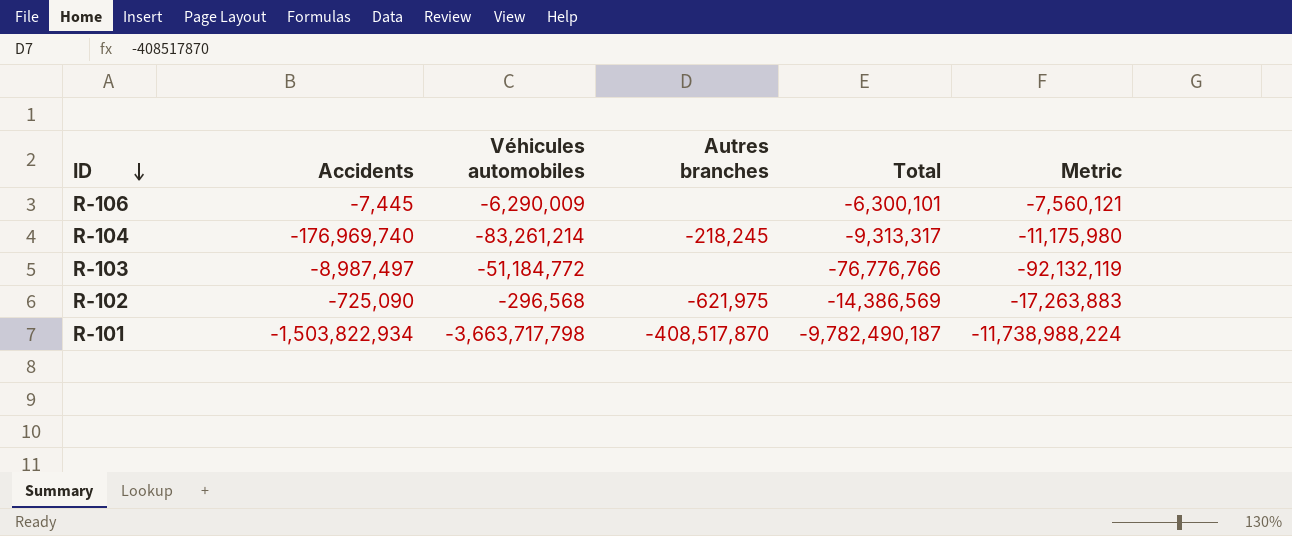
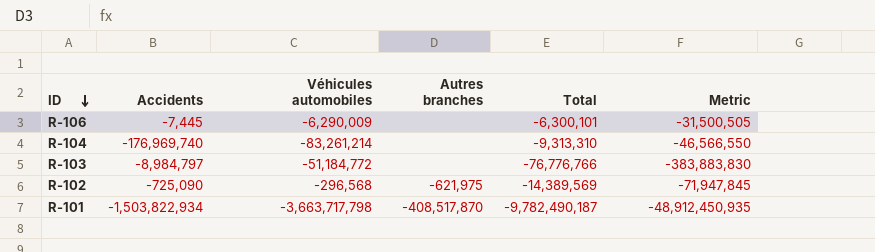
column Metric | formula: [Total] * 1.2 -> [Total] * 5
R-104 | Autres branches: -218,245 -> none
R-104 | Total: -9,313,317 -> -9,313,310
R-103 | Accidents: -8,987,497 -> -8,984,797
R-102 | Total: -14,386,569 -> -14,389,569

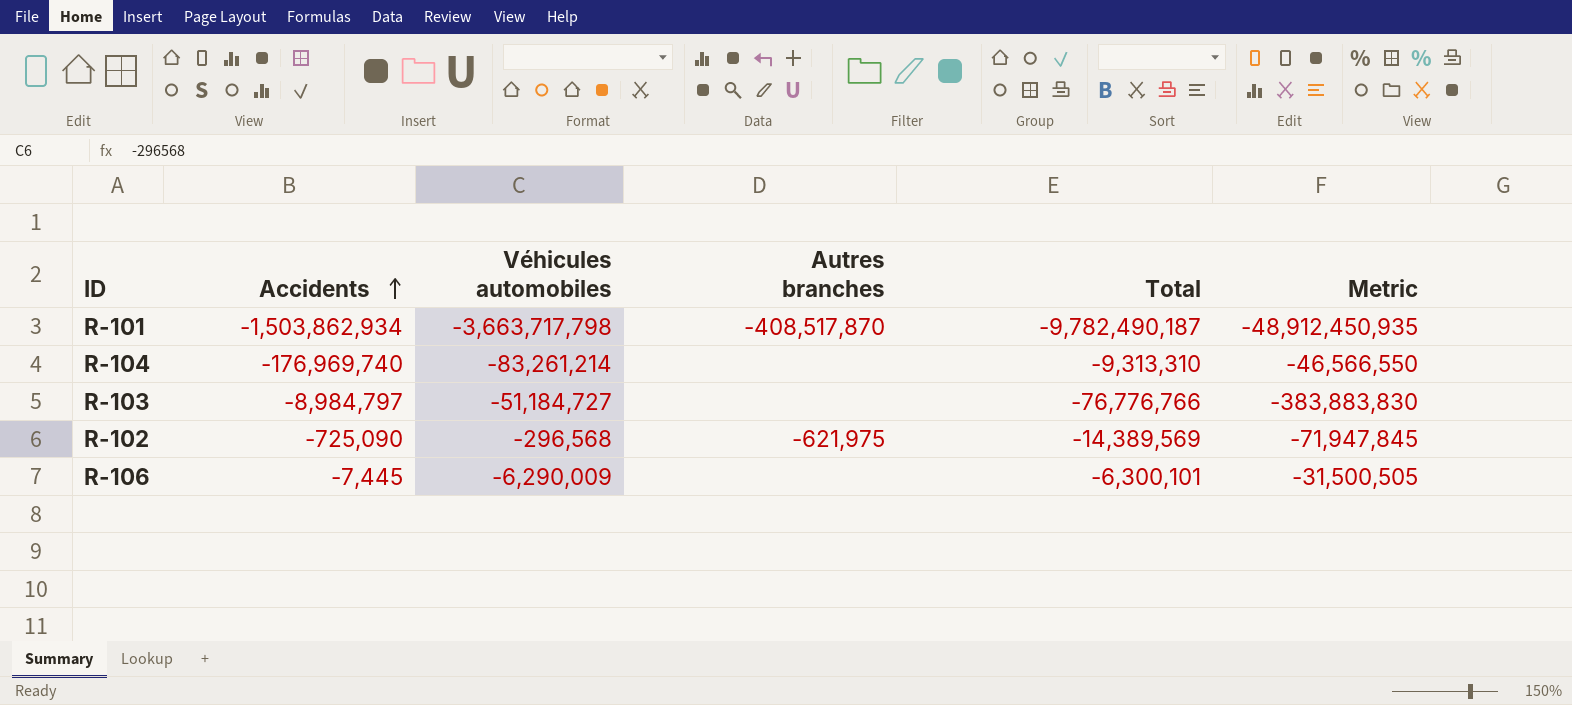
row order: ID descending -> Accidents ascending
R-101 | Accidents: -1,503,822,934 -> -1,503,862,934
R-103 | Véhicules automobiles: -51,184,772 -> -51,184,727

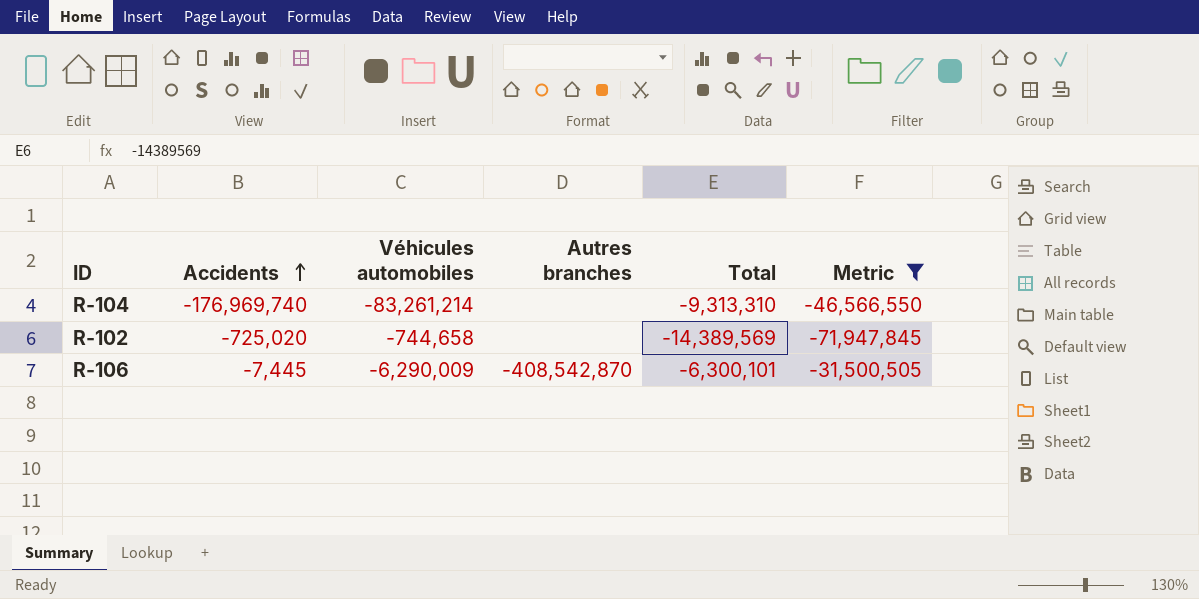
filter: none -> Metric >= -71,947,845
R-102 | Accidents: -725,090 -> -725,020
R-102 | Véhicules automobiles: -296,568 -> -744,658
R-102 | Autres branches: -621,975 -> none
R-106 | Autres branches: none -> -408,542,870

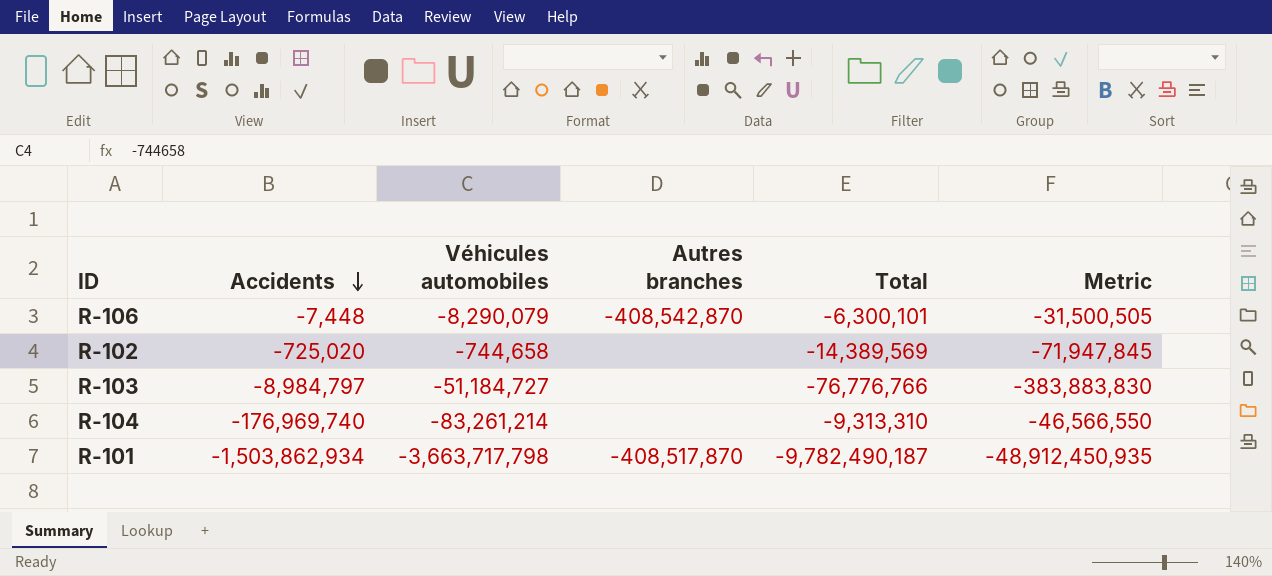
filter: Metric >= -71,947,845 -> none
row order: Accidents ascending -> Accidents descending
R-106 | Accidents: -7,445 -> -7,448
R-106 | Véhicules automobiles: -6,290,009 -> -8,290,079

